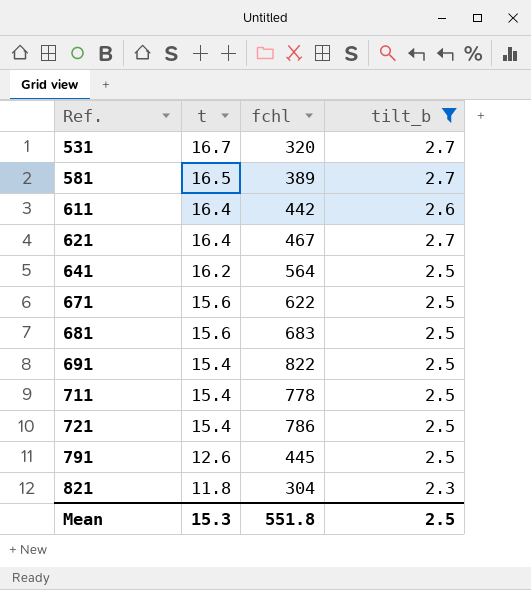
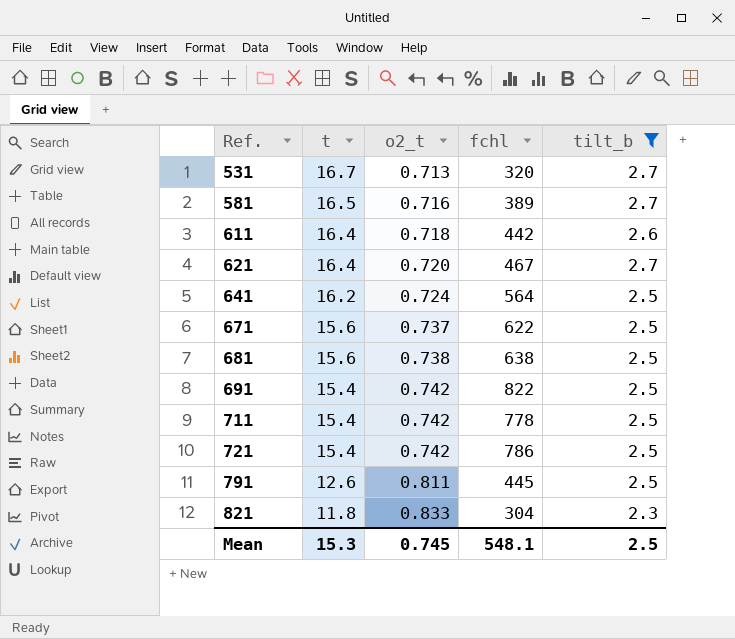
column o2_t | position: none -> 3
681 | fchl: 683 -> 638
Mean | fchl: 551.8 -> 548.1

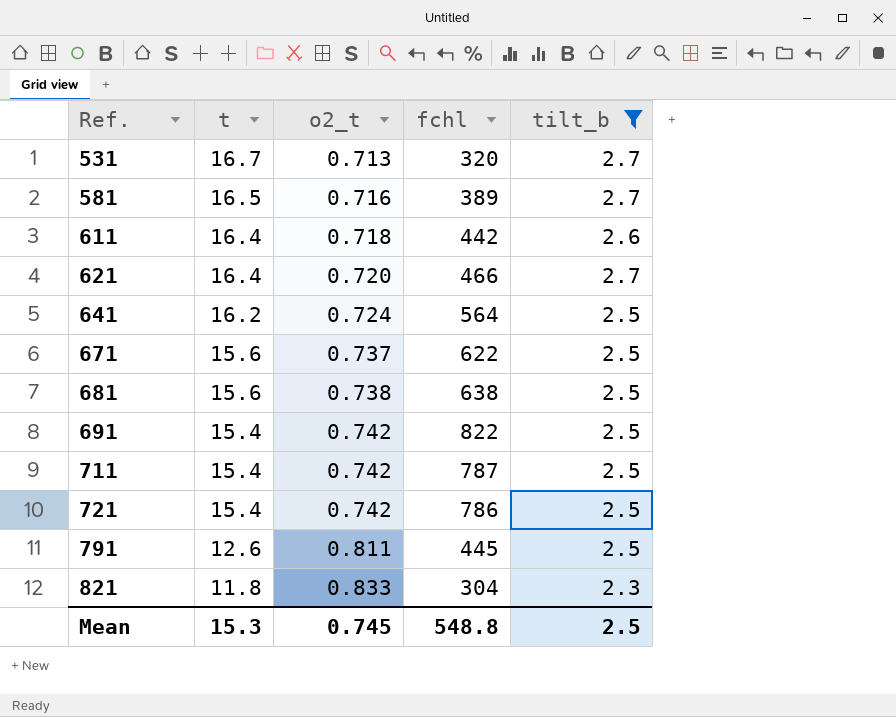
621 | fchl: 467 -> 466
711 | fchl: 778 -> 787
Mean | fchl: 548.1 -> 548.8

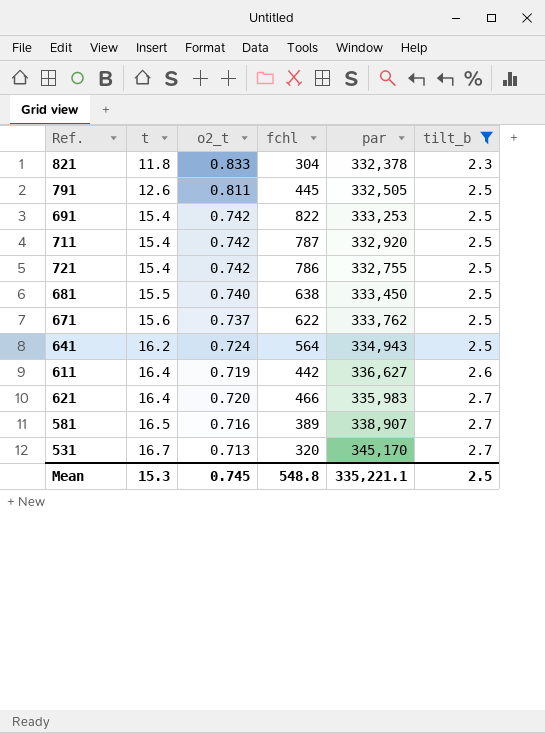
row order: Ref. ascending -> t ascending
column par | position: none -> 5
681 | t: 15.6 -> 15.5
681 | o2_t: 0.738 -> 0.740
611 | o2_t: 0.718 -> 0.719

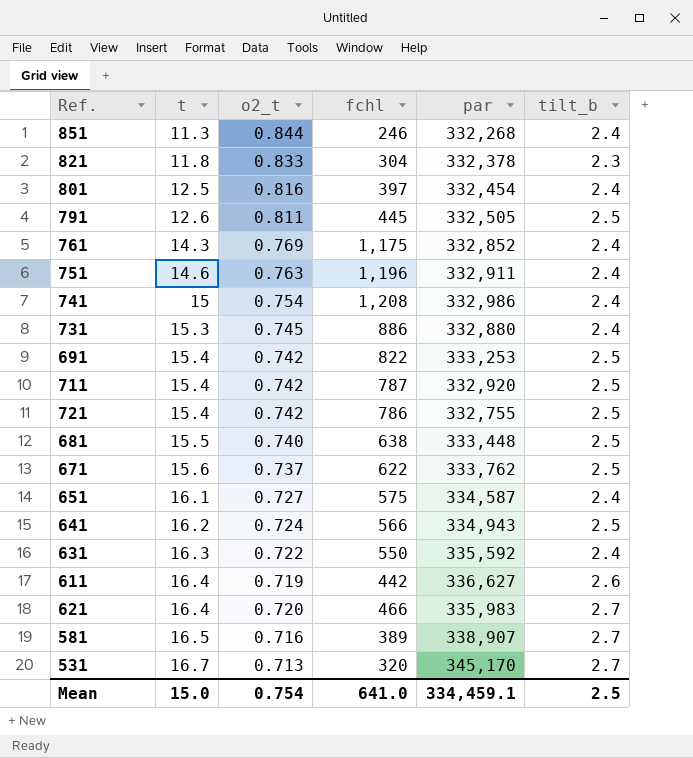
filter: tilt_b != 2.4 -> none
681 | par: 333,450 -> 333,448
641 | fchl: 564 -> 566
Mean | t: 15.3 -> 15.0
Mean | o2_t: 0.745 -> 0.754
Mean | fchl: 548.8 -> 641.0
Mean | par: 335,221.1 -> 334,459.1

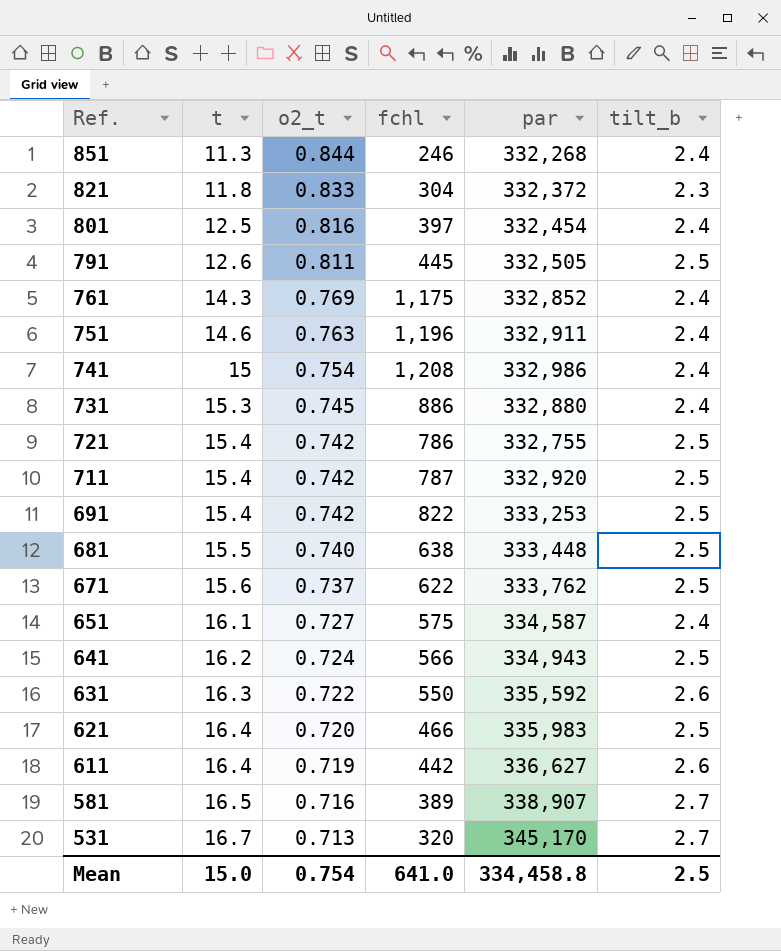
row order: t ascending -> Ref. descending
821 | par: 332,378 -> 332,372
631 | tilt_b: 2.4 -> 2.6
621 | tilt_b: 2.7 -> 2.5
Mean | par: 334,459.1 -> 334,458.8

